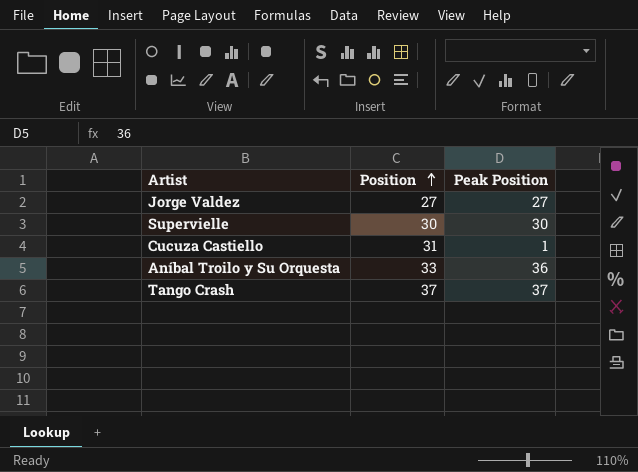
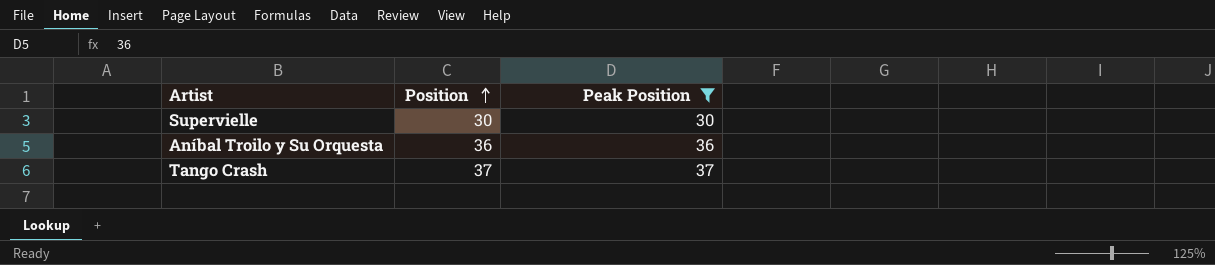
filter: none -> Peak Position >= 30
Aníbal Troilo y Su Orquesta | Position: 33 -> 36

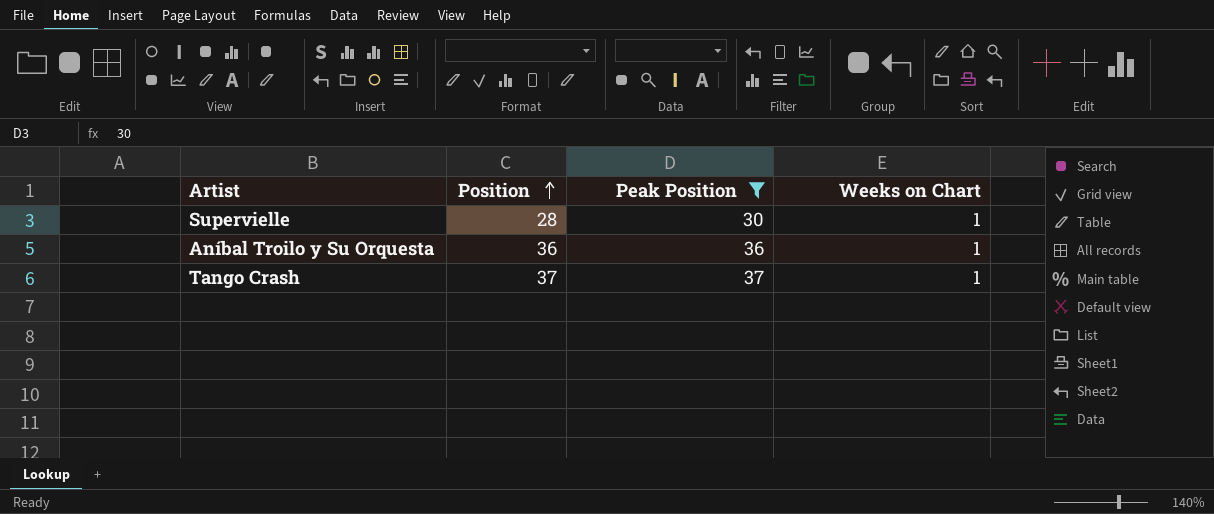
column Weeks on Chart | position: none -> 4
Supervielle | Position: 30 -> 28

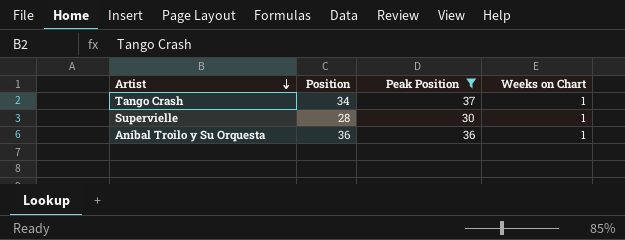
row order: Position ascending -> Artist descending
Tango Crash | Position: 37 -> 34

